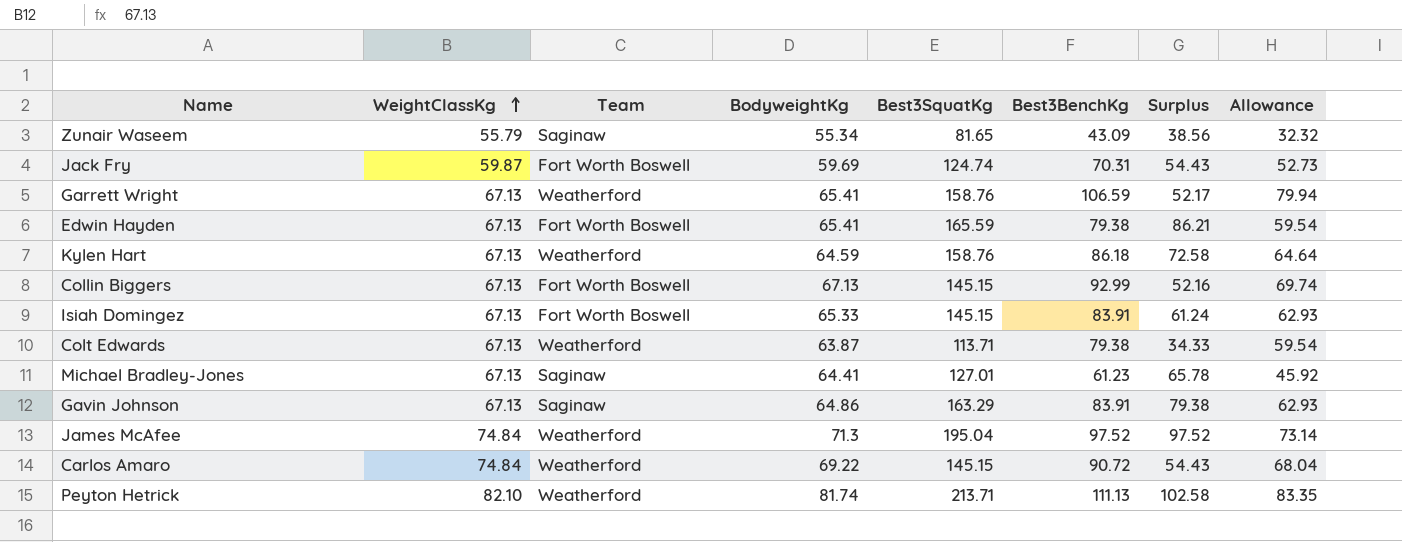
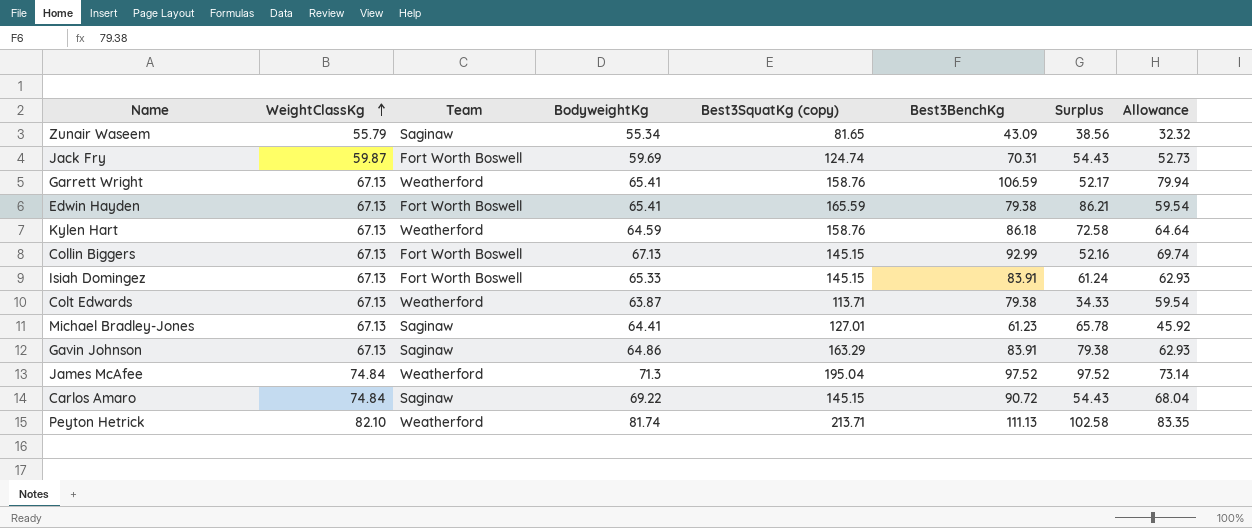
column name: Best3SquatKg -> Best3SquatKg (copy)
Carlos Amaro | Team: Weatherford -> Saginaw

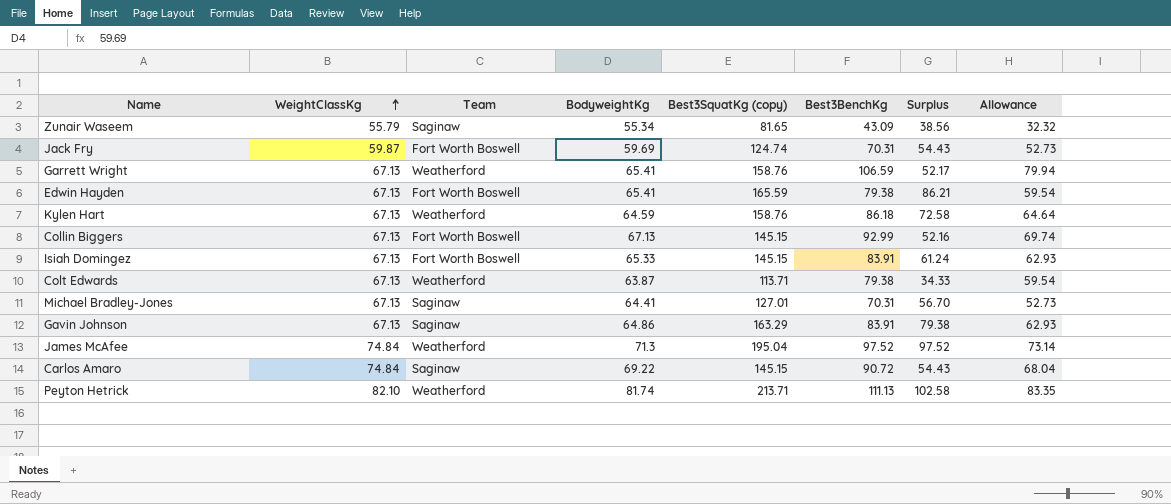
Michael Bradley-Jones | Best3BenchKg: 61.23 -> 70.31
Michael Bradley-Jones | Surplus: 65.78 -> 56.70
Michael Bradley-Jones | Allowance: 45.92 -> 52.73

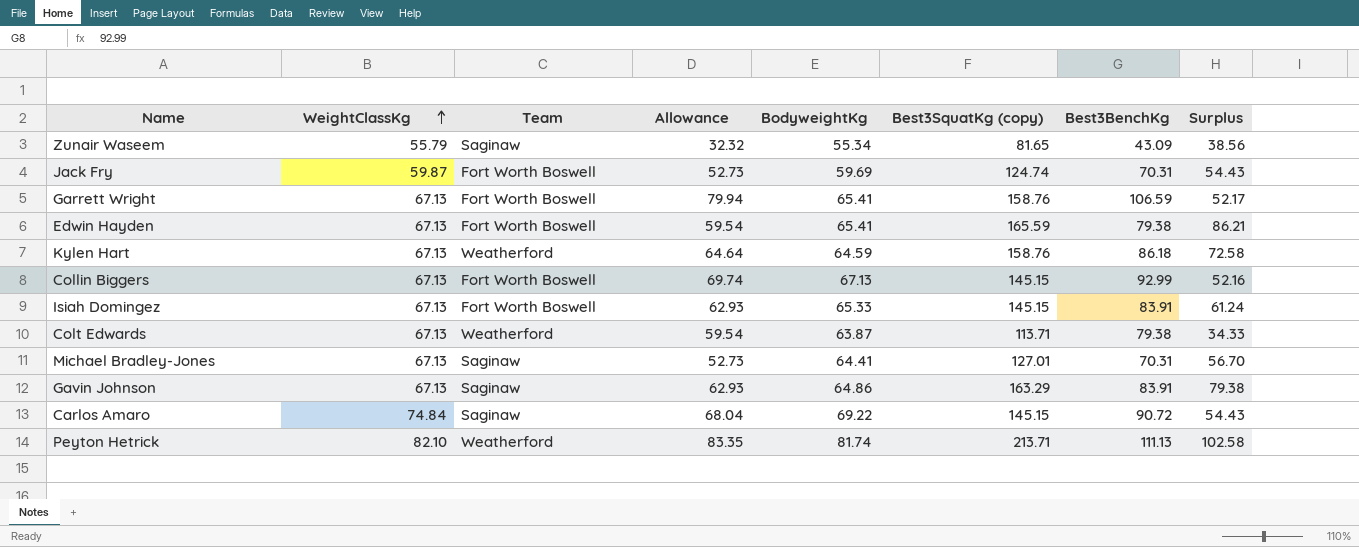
column Allowance | position: 8 -> 4
row James McAfee: 74.84 | Weatherford | 71.3 | 195.04 | 97.52 | 97.52 | 73.14 -> none
Garrett Wright | Team: Weatherford -> Fort Worth Boswell

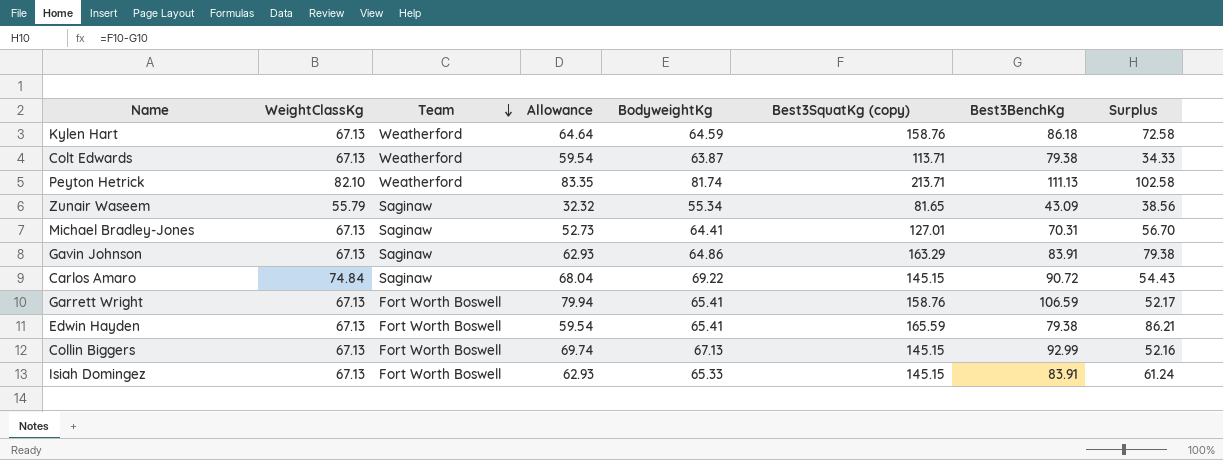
row order: WeightClassKg ascending -> Team descending
row Jack Fry: 59.87 | Fort Worth Boswell | 52.73 | 59.69 | 124.74 | 70.31 | 54.43 -> none

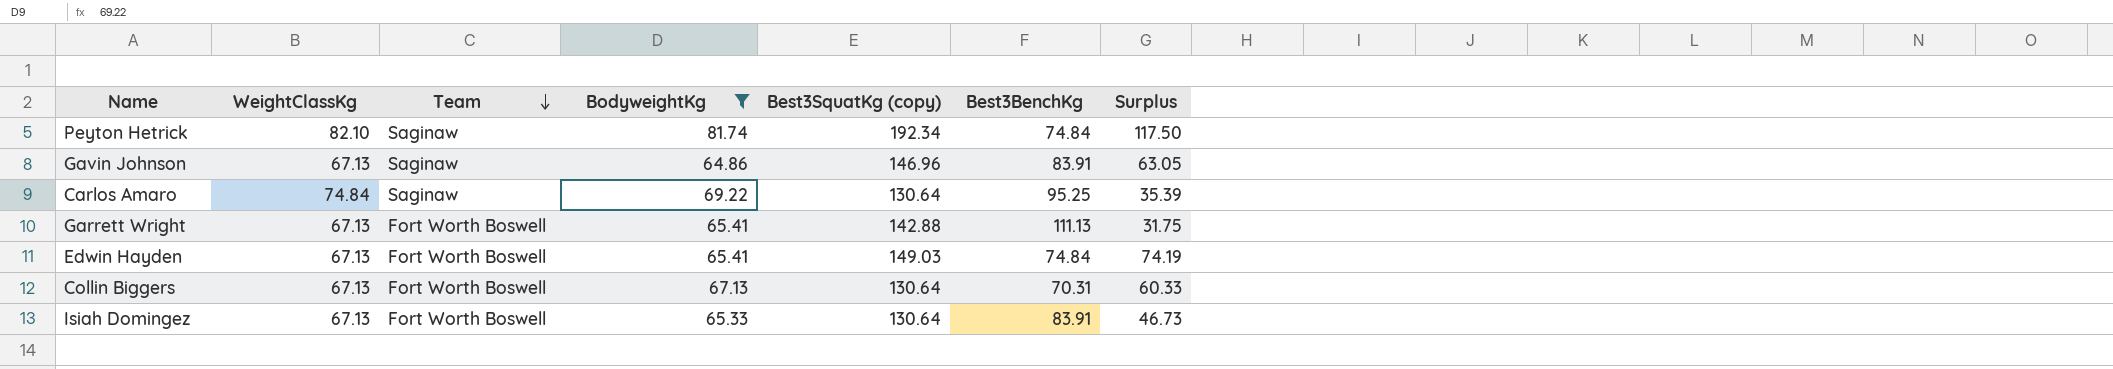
filter: none -> BodyweightKg >= 64.86
column Allowance | formula: [Best3BenchKg] * 0.75 -> none
Peyton Hetrick | Team: Weatherford -> Saginaw
Peyton Hetrick | Best3SquatKg (copy): 213.71 -> 192.34
Peyton Hetrick | Best3BenchKg: 111.13 -> 74.84
Peyton Hetrick | Surplus: 102.58 -> 117.50
Gavin Johnson | Best3SquatKg (copy): 163.29 -> 146.96
Gavin Johnson | Surplus: 79.38 -> 63.05
Carlos Amaro | Best3SquatKg (copy): 145.15 -> 130.64
Carlos Amaro | Best3BenchKg: 90.72 -> 95.25
Carlos Amaro | Surplus: 54.43 -> 35.39
Garrett Wright | Best3SquatKg (copy): 158.76 -> 142.88
Garrett Wright | Best3BenchKg: 106.59 -> 111.13
Garrett Wright | Surplus: 52.17 -> 31.75
Edwin Hayden | Best3SquatKg (copy): 165.59 -> 149.03
Edwin Hayden | Best3BenchKg: 79.38 -> 74.84
Edwin Hayden | Surplus: 86.21 -> 74.19
Collin Biggers | Best3SquatKg (copy): 145.15 -> 130.64
Collin Biggers | Best3BenchKg: 92.99 -> 70.31
Collin Biggers | Surplus: 52.16 -> 60.33
Isiah Domingez | Best3SquatKg (copy): 145.15 -> 130.64
Isiah Domingez | Surplus: 61.24 -> 46.73

